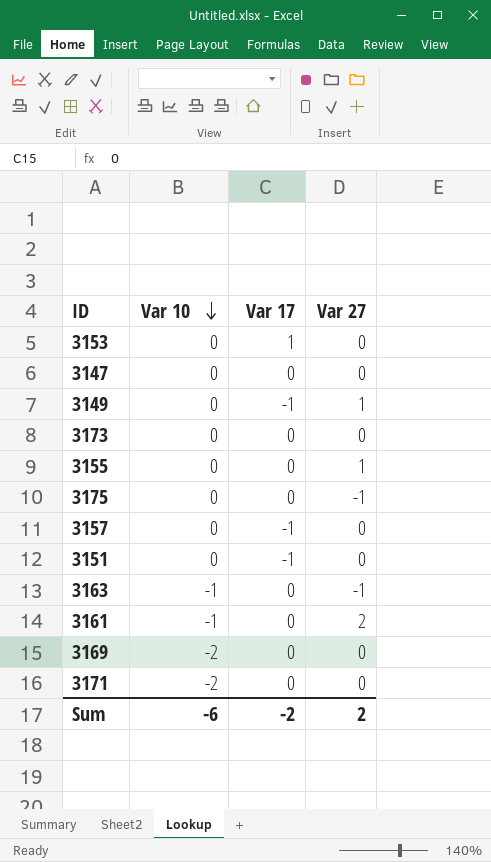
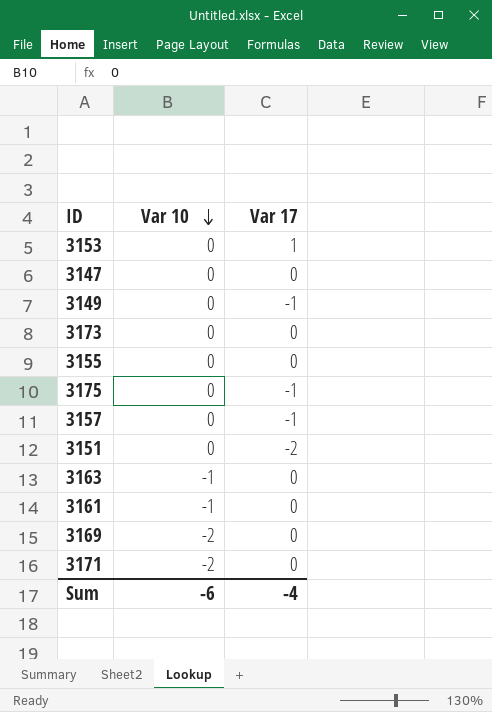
column Var 27 | position: 4 -> none
3175 | Var 17: 0 -> -1
3151 | Var 17: -1 -> -2
Sum | Var 17: -2 -> -4

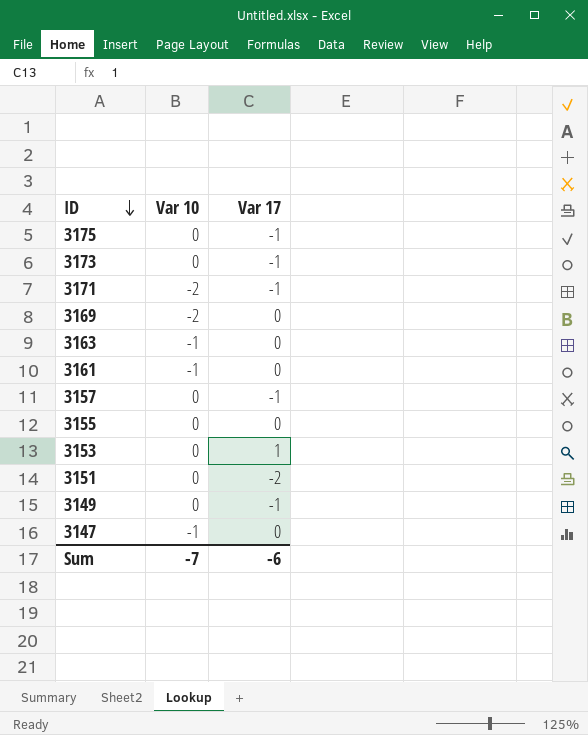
row order: Var 10 descending -> ID descending
3173 | Var 17: 0 -> -1
3171 | Var 17: 0 -> -1
3147 | Var 10: 0 -> -1
Sum | Var 10: -6 -> -7
Sum | Var 17: -4 -> -6

